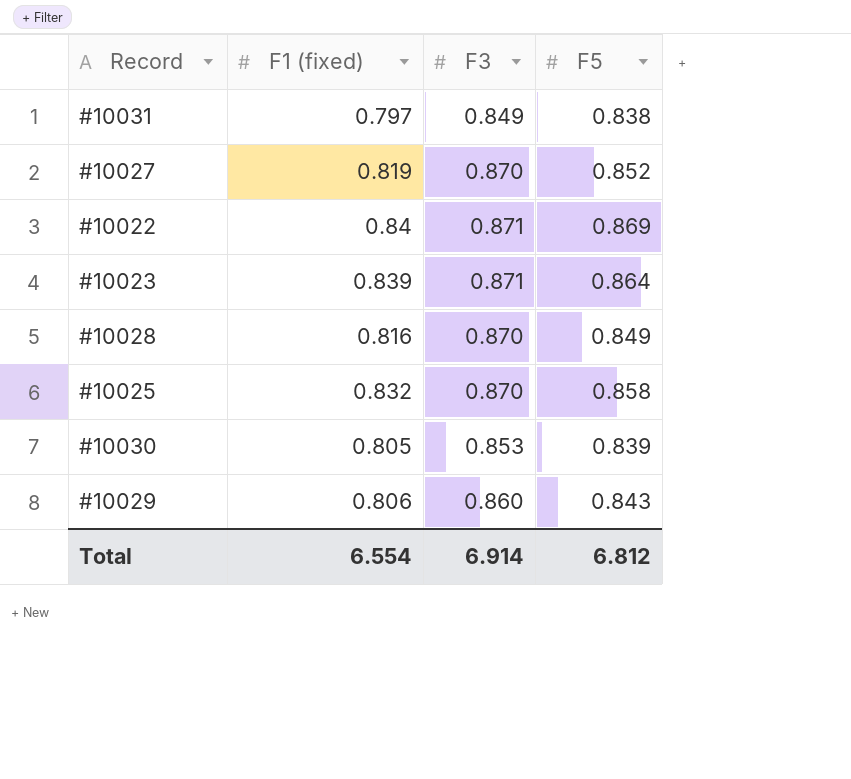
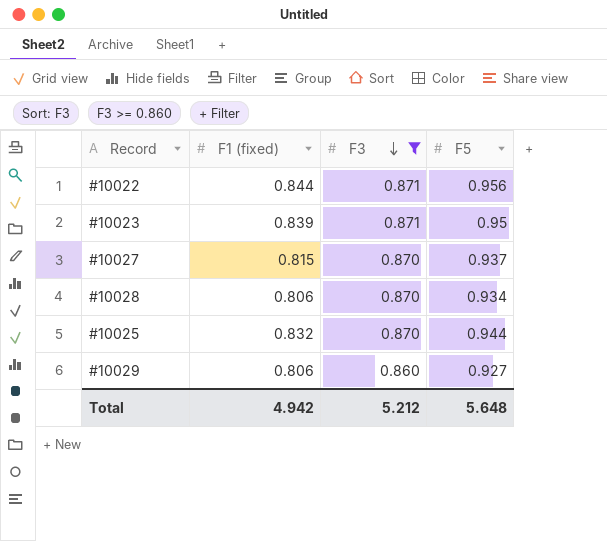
filter: none -> F3 >= 0.860
row order: none -> F3 descending
#10022 | F1 (fixed): 0.84 -> 0.844
#10022 | F5: 0.869 -> 0.956
#10023 | F5: 0.864 -> 0.95
#10027 | F1 (fixed): 0.819 -> 0.815
#10027 | F5: 0.852 -> 0.937
#10028 | F1 (fixed): 0.816 -> 0.806
#10028 | F5: 0.849 -> 0.934
#10025 | F5: 0.858 -> 0.944
#10029 | F5: 0.843 -> 0.927
Total | F1 (fixed): 6.554 -> 4.942
Total | F3: 6.914 -> 5.212
Total | F5: 6.812 -> 5.648

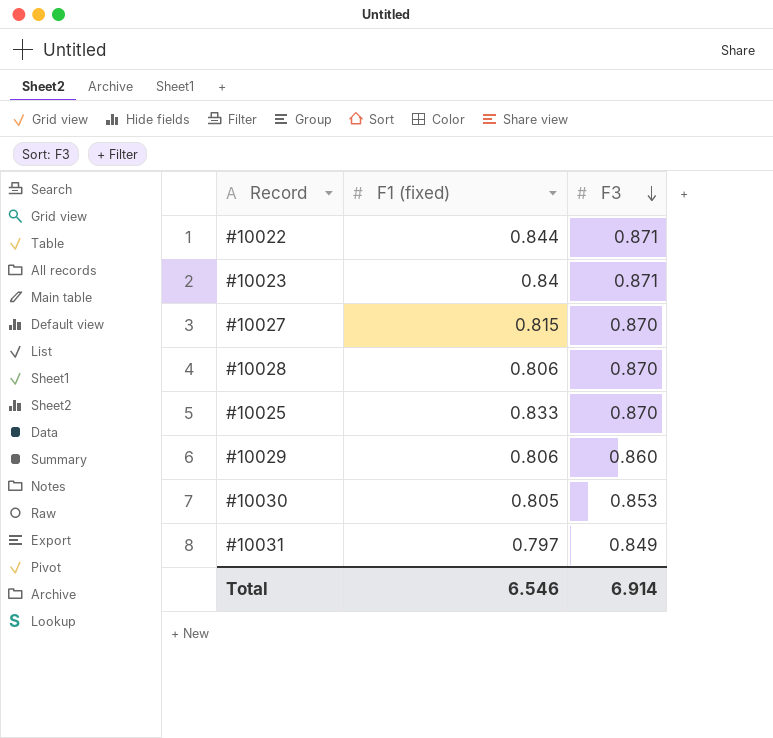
filter: F3 >= 0.860 -> none
column F5 | position: 4 -> none
#10023 | F1 (fixed): 0.839 -> 0.84
#10025 | F1 (fixed): 0.832 -> 0.833
Total | F1 (fixed): 4.942 -> 6.546
Total | F3: 5.212 -> 6.914

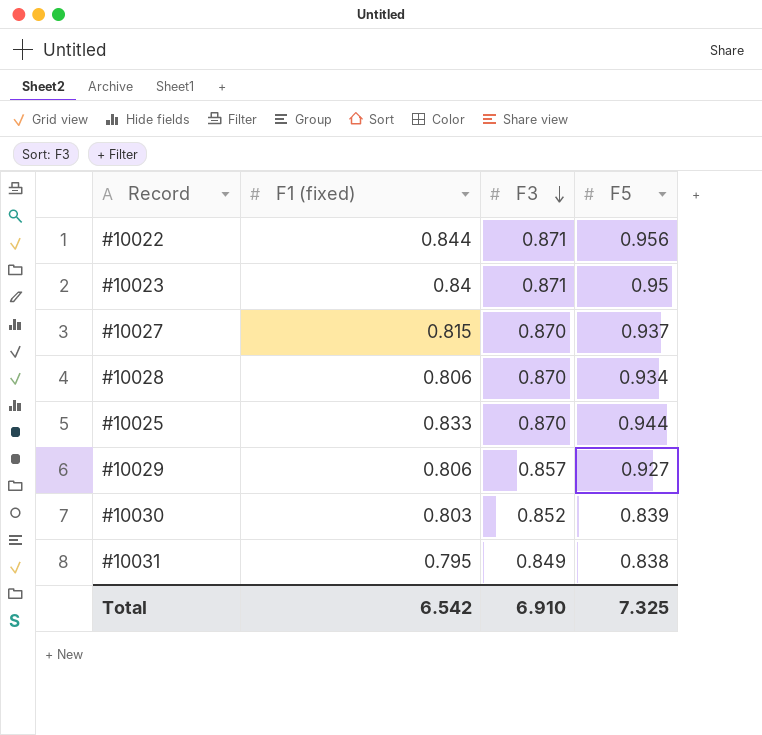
column F5 | position: none -> 4
#10029 | F3: 0.860 -> 0.857
#10030 | F1 (fixed): 0.805 -> 0.803
#10030 | F3: 0.853 -> 0.852
#10031 | F1 (fixed): 0.797 -> 0.795
Total | F1 (fixed): 6.546 -> 6.542
Total | F3: 6.914 -> 6.910

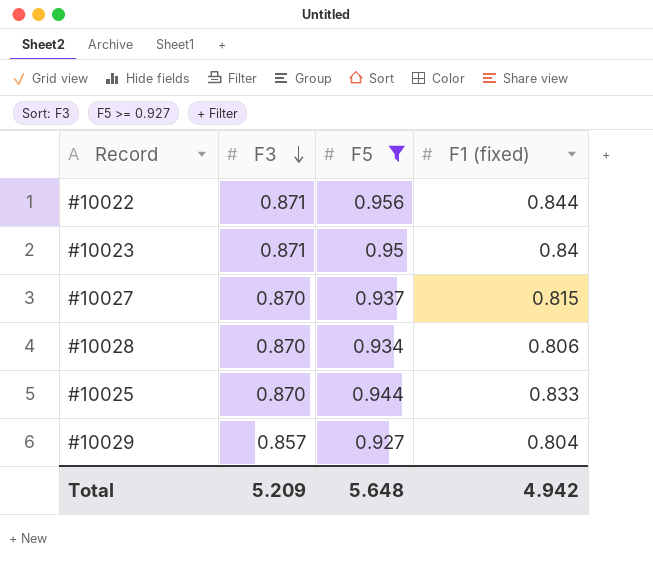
filter: none -> F5 >= 0.927
column F1 (fixed) | position: 2 -> 4
#10029 | F1 (fixed): 0.806 -> 0.804
Total | F3: 6.910 -> 5.209
Total | F5: 7.325 -> 5.648
Total | F1 (fixed): 6.542 -> 4.942

